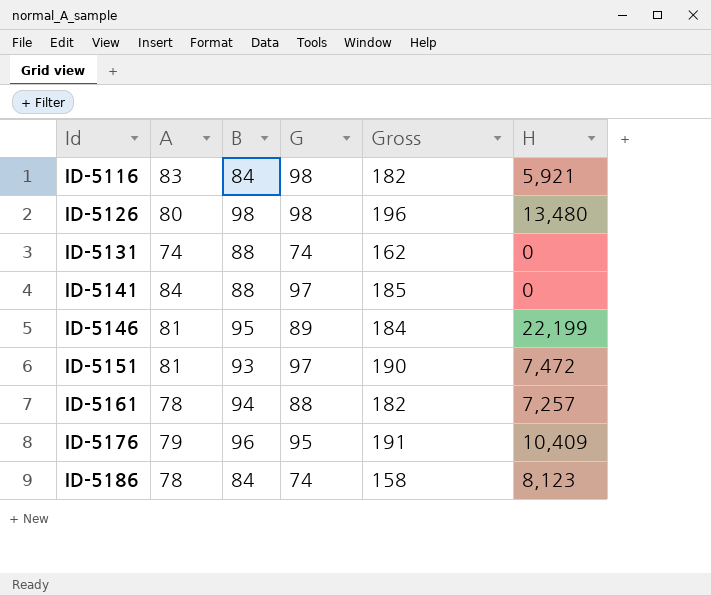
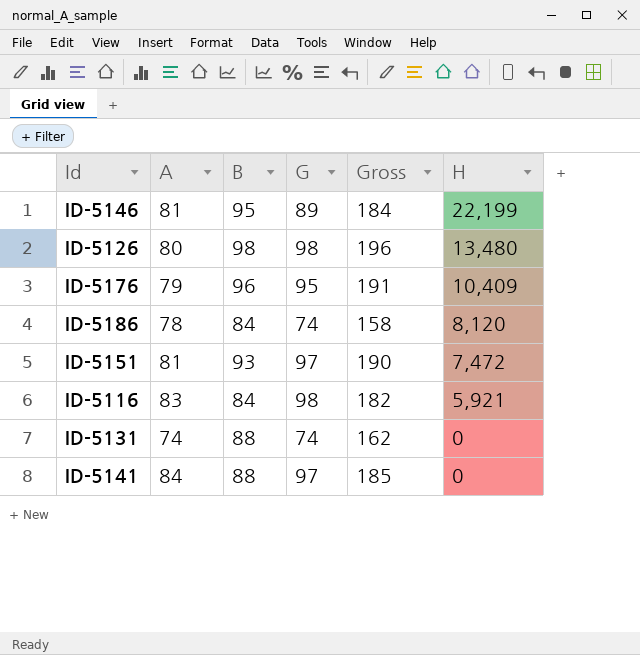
row order: Id ascending -> H descending
row ID-5161: 78 | 94 | 88 | 182 | 7,257 -> none
ID-5186 | H: 8,123 -> 8,120

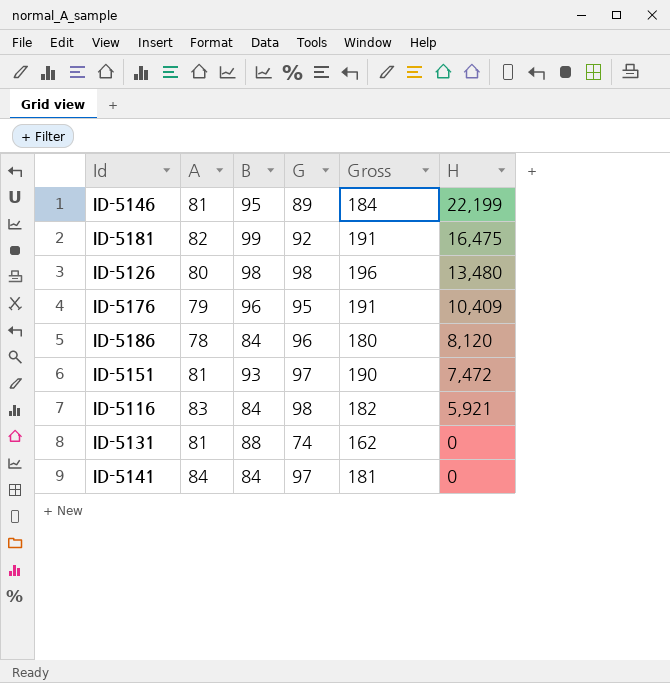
row ID-5181: none -> 82 | 99 | 92 | 191 | 16,475
ID-5186 | G: 74 -> 96
ID-5186 | Gross: 158 -> 180
ID-5131 | A: 74 -> 81
ID-5141 | B: 88 -> 84
ID-5141 | Gross: 185 -> 181

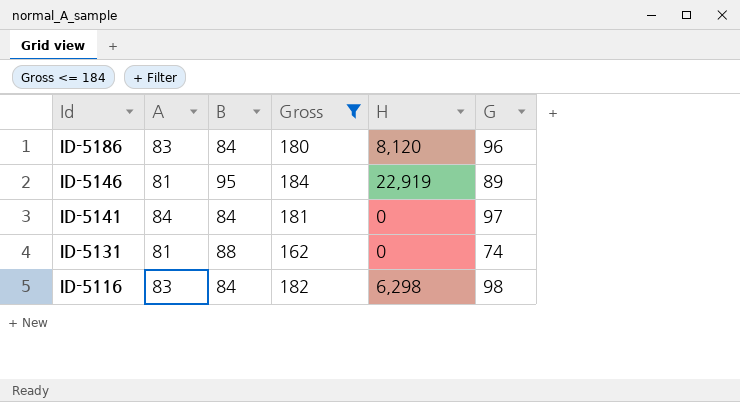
filter: none -> Gross <= 184
row order: H descending -> Id descending
column G | position: 4 -> 6
ID-5186 | A: 78 -> 83
ID-5146 | H: 22,199 -> 22,919
ID-5116 | H: 5,921 -> 6,298

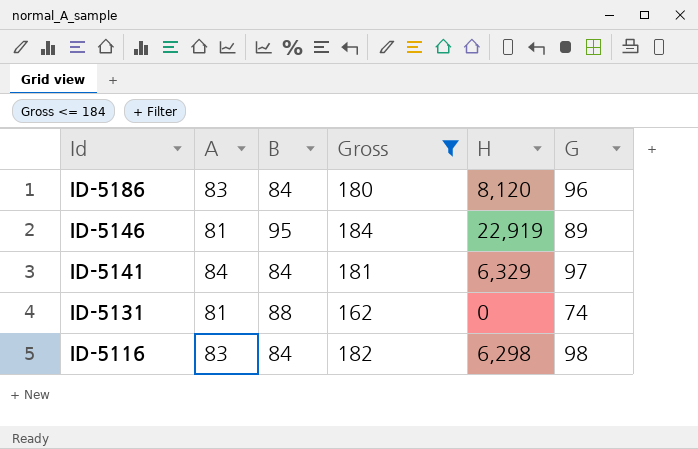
ID-5141 | H: 0 -> 6,329

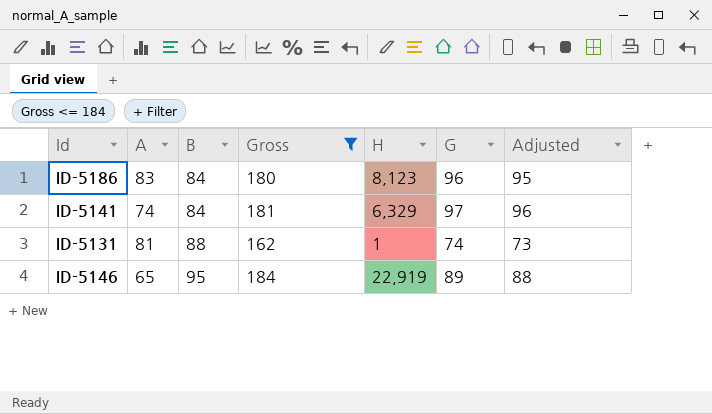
row order: Id descending -> B ascending
column Adjusted | formula: none -> [G] - 1
row ID-5116: 83 | 84 | 182 | 6,298 | 98 -> none
ID-5186 | H: 8,120 -> 8,123
ID-5141 | A: 84 -> 74
ID-5131 | H: 0 -> 1
ID-5146 | A: 81 -> 65

